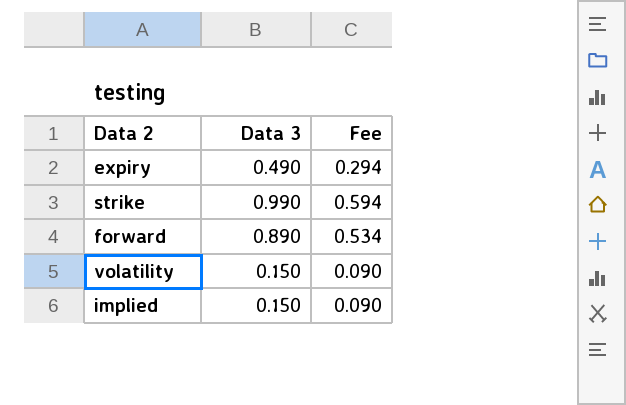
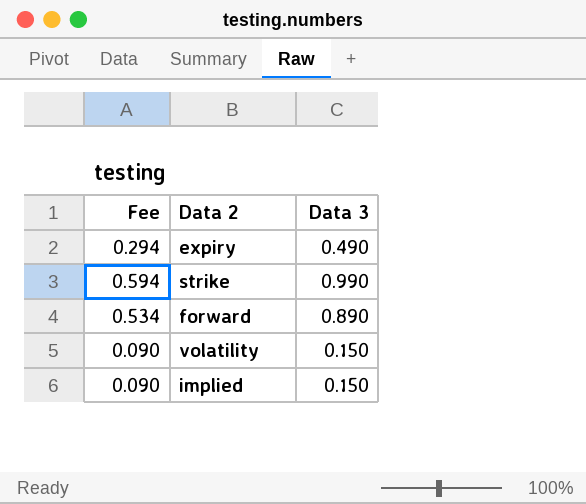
column Fee | position: 3 -> 1

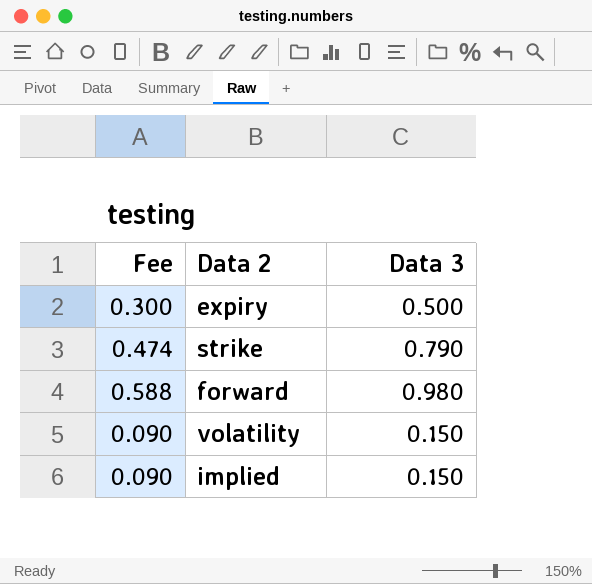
expiry | Fee: 0.294 -> 0.300
expiry | Data 3: 0.490 -> 0.500
strike | Fee: 0.594 -> 0.474
strike | Data 3: 0.990 -> 0.790
forward | Fee: 0.534 -> 0.588
forward | Data 3: 0.890 -> 0.980

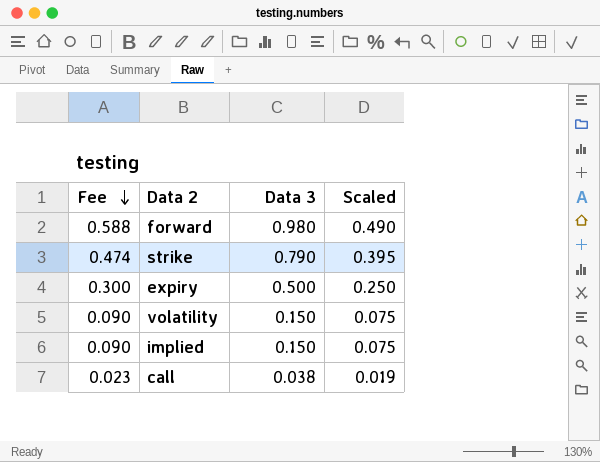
row order: none -> Fee descending
column Scaled | formula: none -> [Data 3] * 0.5
row call: none -> 0.023 | 0.038 | 0.019

